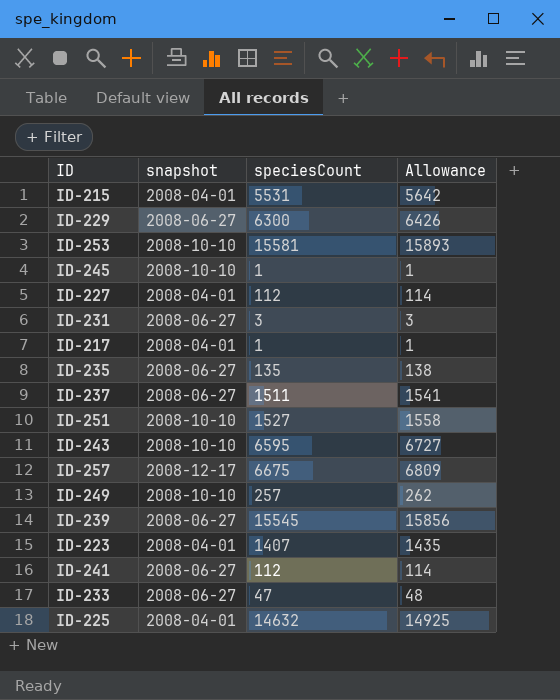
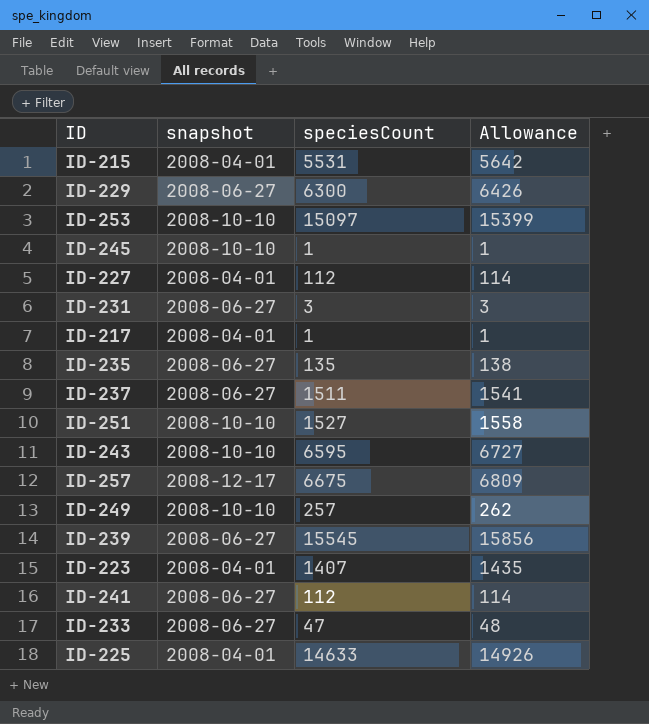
ID-253 | speciesCount: 15581 -> 15097
ID-253 | Allowance: 15893 -> 15399
ID-225 | speciesCount: 14632 -> 14633
ID-225 | Allowance: 14925 -> 14926

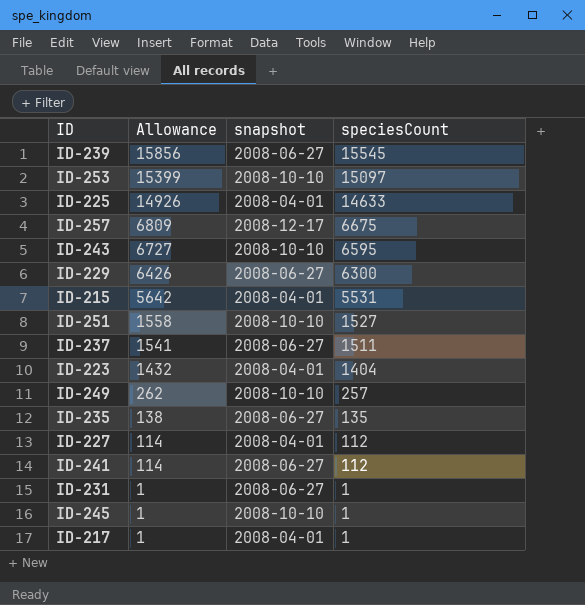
row order: none -> Allowance descending
column Allowance | position: 4 -> 2
row ID-233: 2008-06-27 | 47 | 48 -> none
ID-223 | Allowance: 1435 -> 1432
ID-223 | speciesCount: 1407 -> 1404
ID-231 | Allowance: 3 -> 1
ID-231 | speciesCount: 3 -> 1

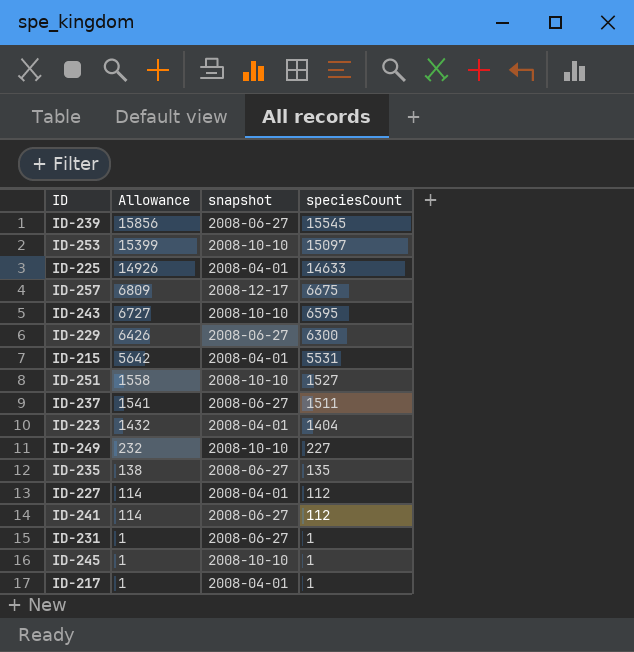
ID-249 | Allowance: 262 -> 232
ID-249 | speciesCount: 257 -> 227

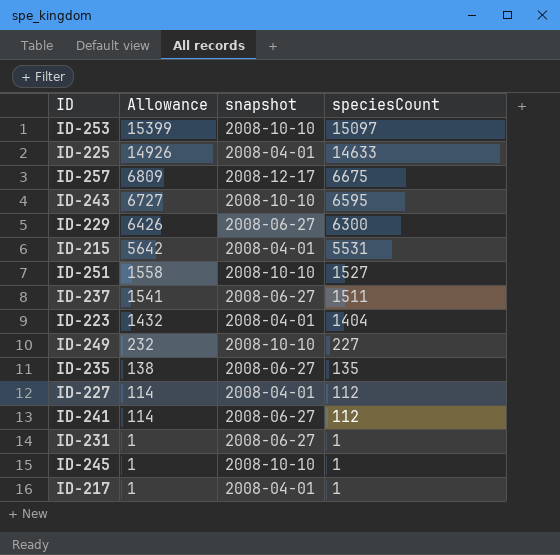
row ID-239: 15856 | 2008-06-27 | 15545 -> none

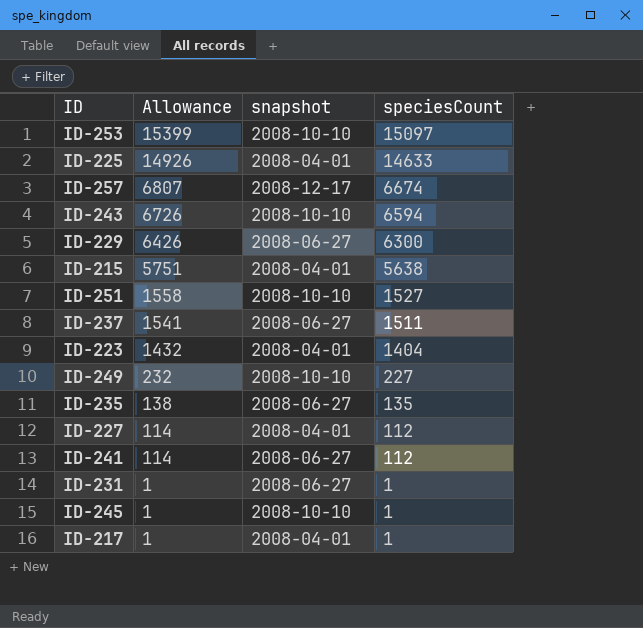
ID-257 | Allowance: 6809 -> 6807
ID-257 | speciesCount: 6675 -> 6674
ID-243 | Allowance: 6727 -> 6726
ID-243 | speciesCount: 6595 -> 6594
ID-215 | Allowance: 5642 -> 5751
ID-215 | speciesCount: 5531 -> 5638

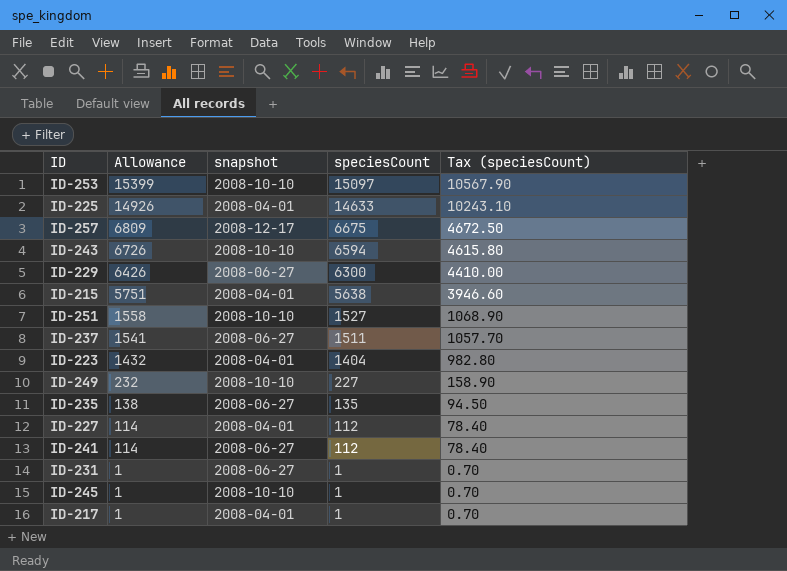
column Tax (speciesCount) | formula: none -> [speciesCount] * 0.7
ID-257 | Allowance: 6807 -> 6809
ID-257 | speciesCount: 6674 -> 6675

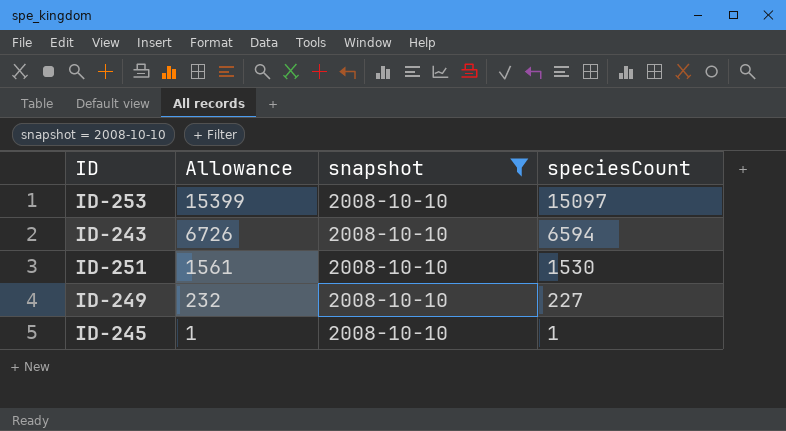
filter: none -> snapshot = 2008-10-10
column Tax (speciesCount) | formula: [speciesCount] * 0.7 -> none
ID-251 | Allowance: 1558 -> 1561
ID-251 | speciesCount: 1527 -> 1530

